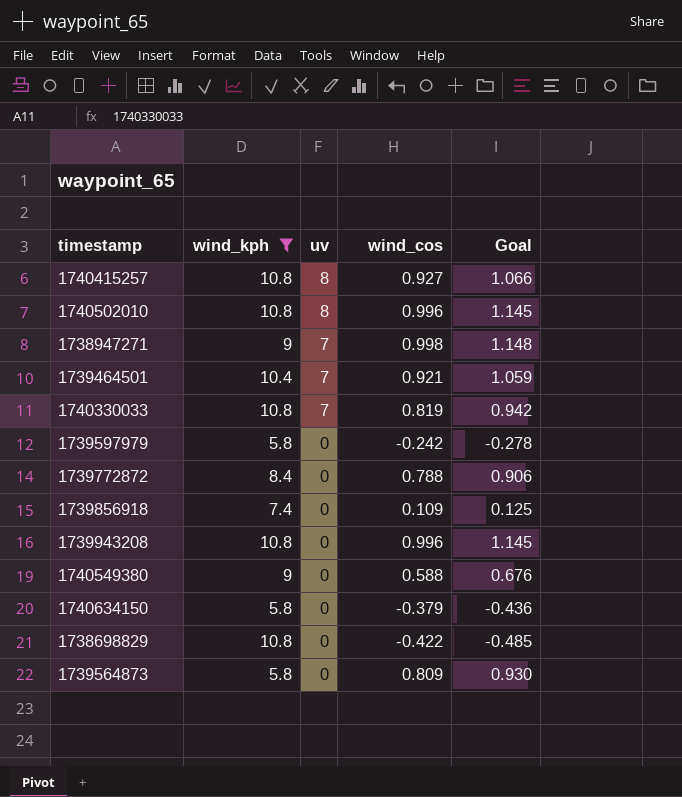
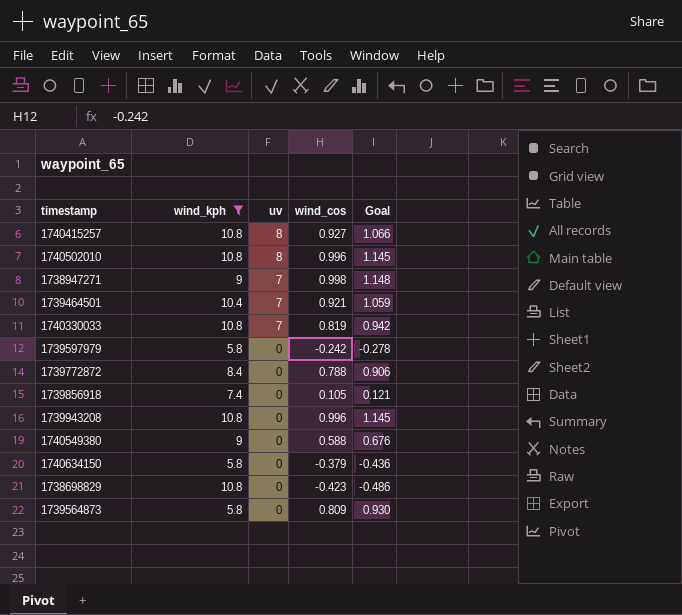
1739856918 | wind_cos: 0.109 -> 0.105
1739856918 | Goal: 0.125 -> 0.121
1738698829 | wind_cos: -0.422 -> -0.423
1738698829 | Goal: -0.485 -> -0.486

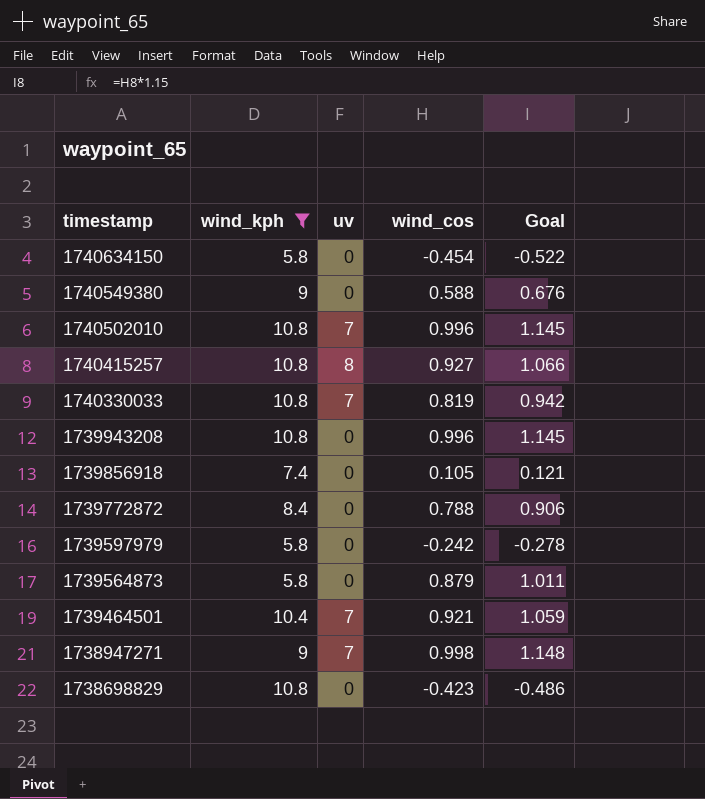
row order: uv descending -> timestamp descending
1740634150 | wind_cos: -0.379 -> -0.454
1740634150 | Goal: -0.436 -> -0.522
1740502010 | uv: 8 -> 7
1739564873 | wind_cos: 0.809 -> 0.879
1739564873 | Goal: 0.930 -> 1.011

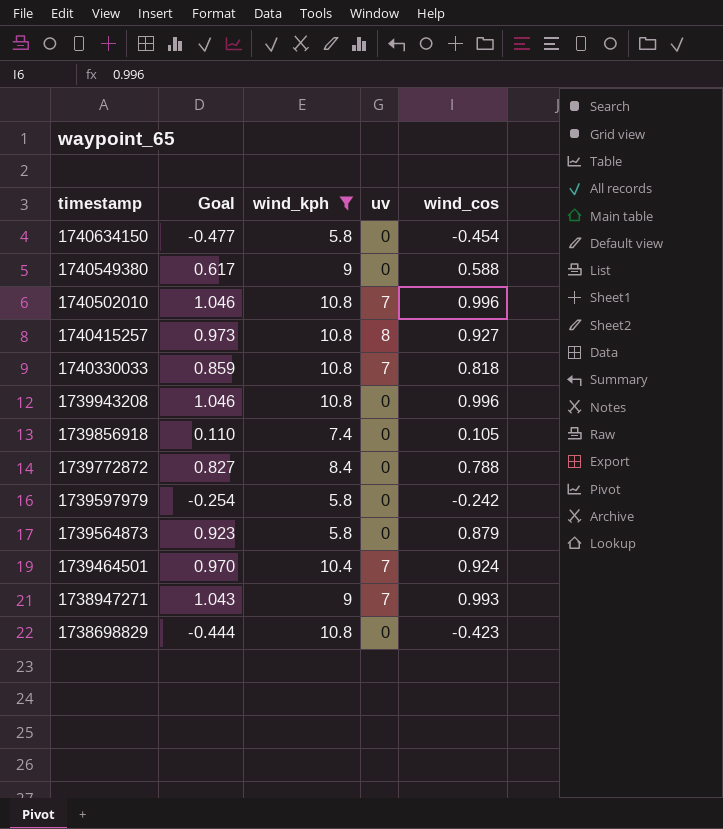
column Goal | formula: [wind_cos] * 1.15 -> [wind_cos] * 1.05
column Goal | position: 5 -> 2
1740330033 | wind_cos: 0.819 -> 0.818
1739464501 | wind_cos: 0.921 -> 0.924
1738947271 | wind_cos: 0.998 -> 0.993

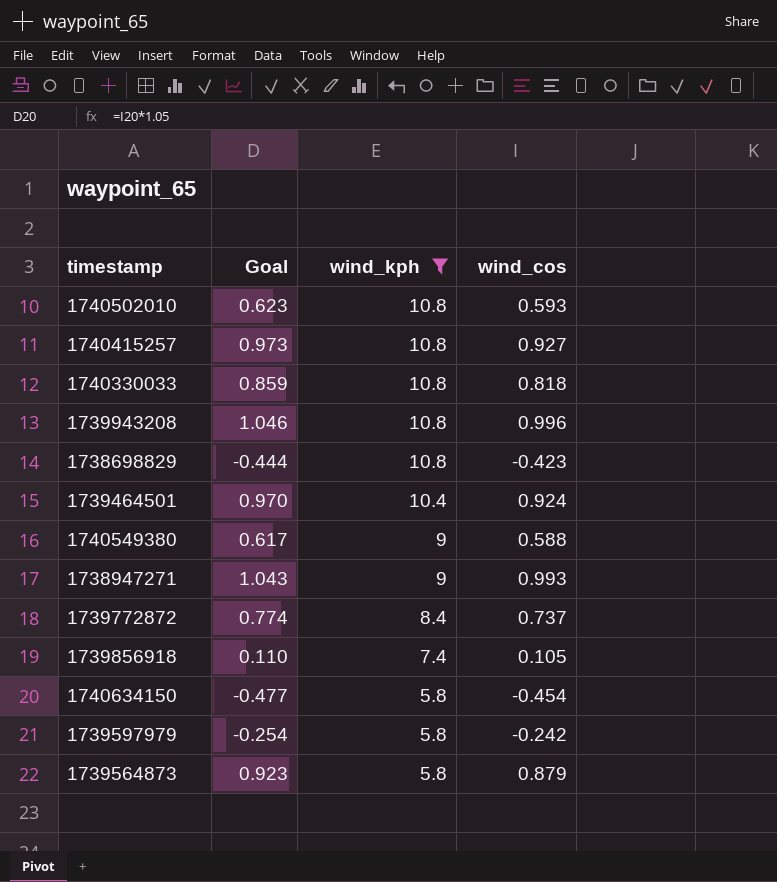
row order: timestamp descending -> wind_kph descending
column uv | position: 4 -> none
1740502010 | Goal: 1.046 -> 0.623
1740502010 | wind_cos: 0.996 -> 0.593
1739772872 | Goal: 0.827 -> 0.774
1739772872 | wind_cos: 0.788 -> 0.737

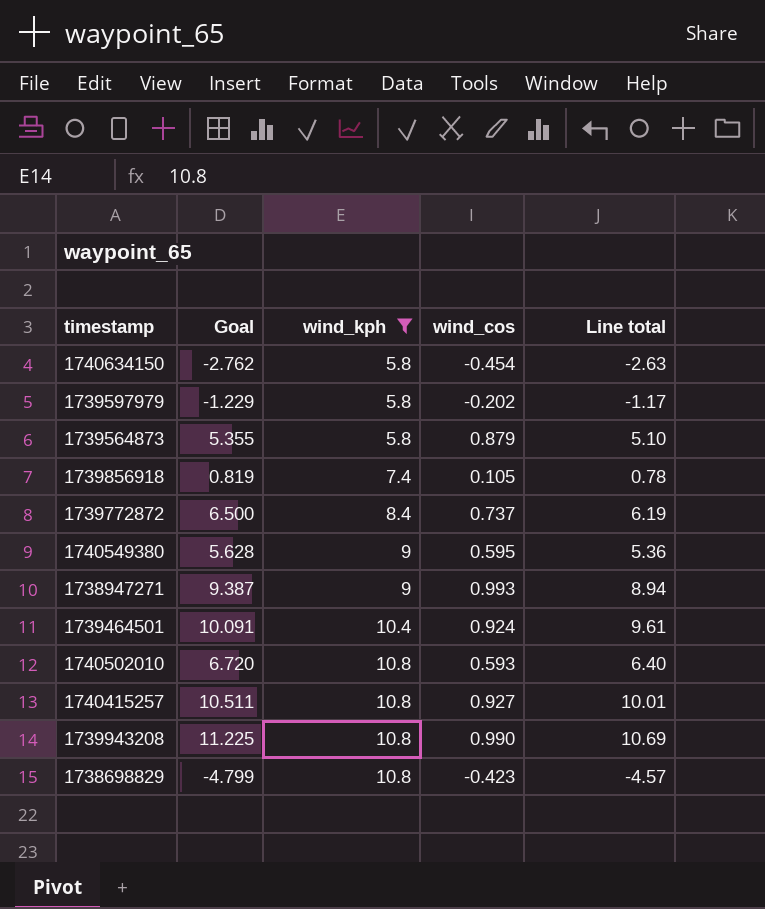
row order: wind_kph descending -> wind_kph ascending
column Goal | formula: [wind_cos] * 1.05 -> [Line total] * 1.05
column Line total | formula: none -> [wind_kph] * [wind_cos]
row 1740330033: 0.859 | 10.8 | 0.818 -> none
1739597979 | wind_cos: -0.242 -> -0.202
1740549380 | wind_cos: 0.588 -> 0.595
1739943208 | wind_cos: 0.996 -> 0.990

